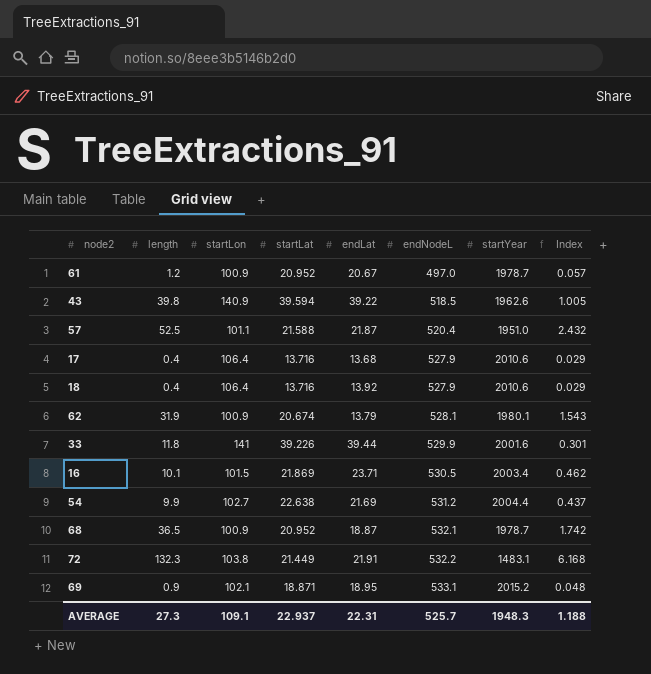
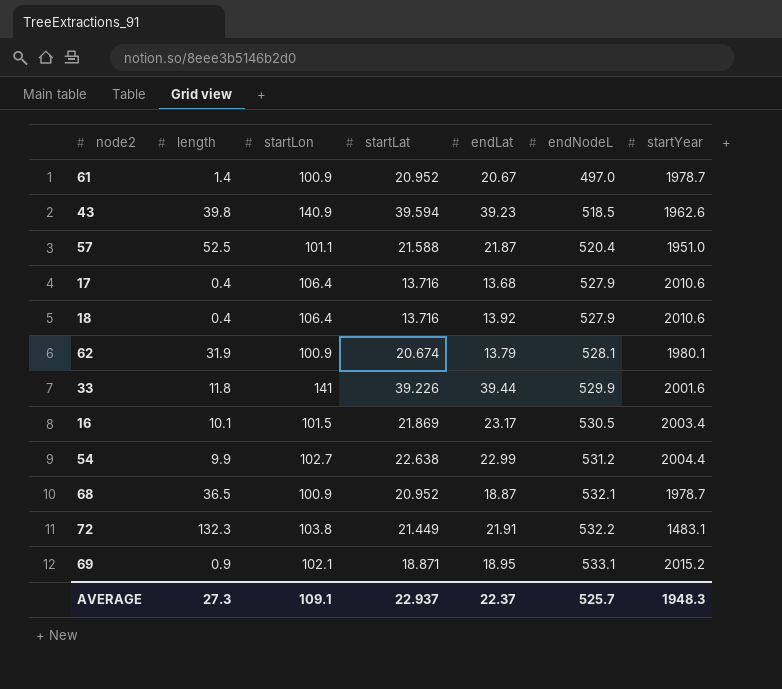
column Index | formula: [length] / [startLat] -> none
61 | length: 1.2 -> 1.4
43 | endLat: 39.22 -> 39.23
16 | endLat: 23.71 -> 23.17
54 | endLat: 21.69 -> 22.99
AVERAGE | endLat: 22.31 -> 22.37

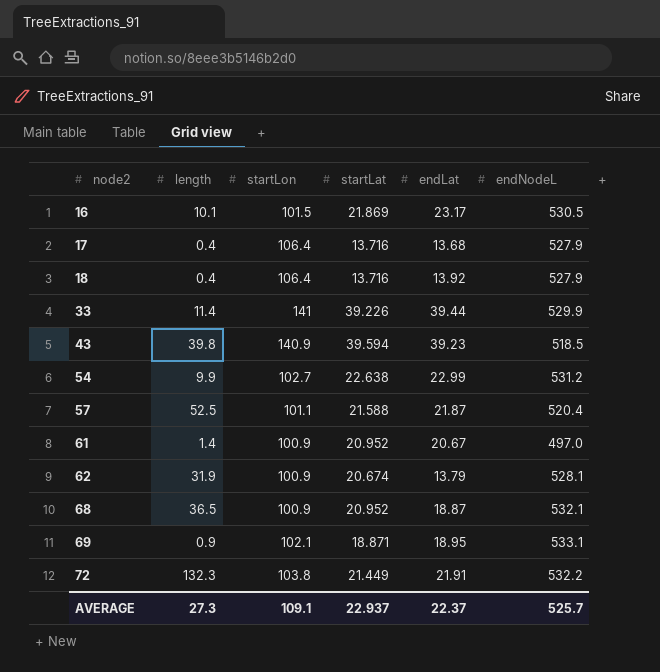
row order: endNodeL ascending -> node2 ascending
column startYear | position: 7 -> none
33 | length: 11.8 -> 11.4

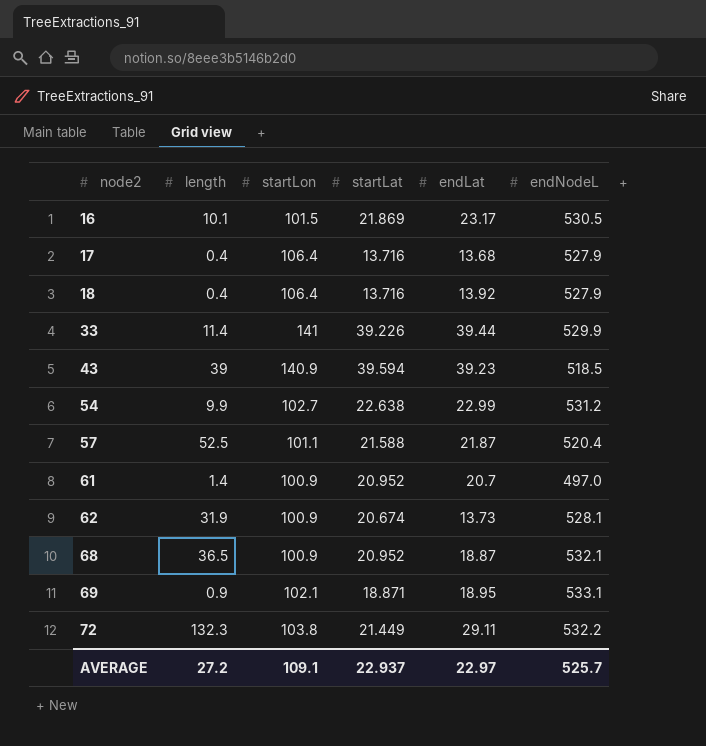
43 | length: 39.8 -> 39
61 | endLat: 20.67 -> 20.7
62 | endLat: 13.79 -> 13.73
72 | endLat: 21.91 -> 29.11
AVERAGE | length: 27.3 -> 27.2
AVERAGE | endLat: 22.37 -> 22.97

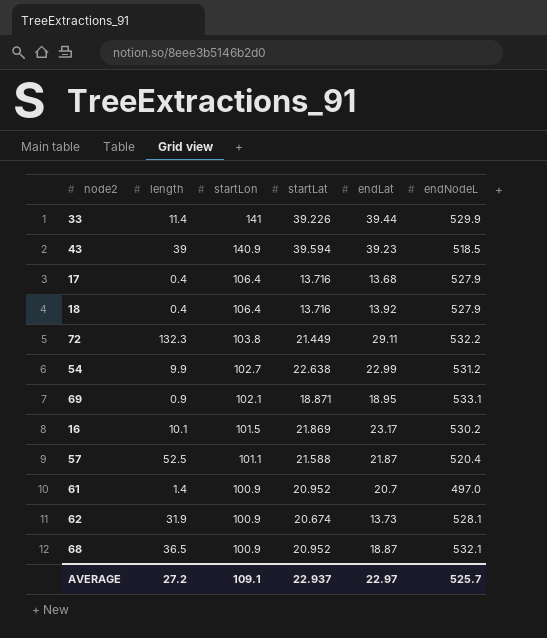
row order: node2 ascending -> startLon descending
16 | endNodeL: 530.5 -> 530.2

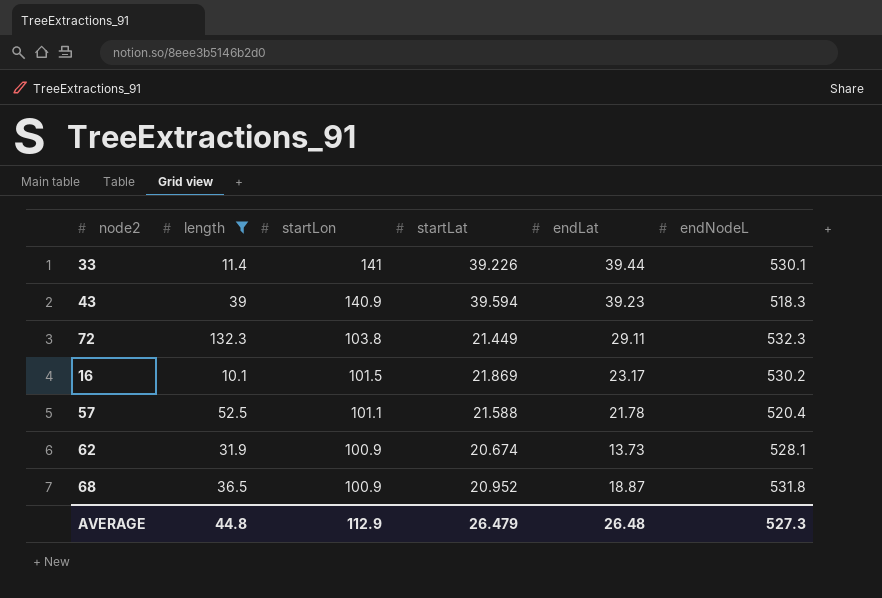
filter: none -> length >= 10.1
33 | endNodeL: 529.9 -> 530.1
43 | endNodeL: 518.5 -> 518.3
72 | endNodeL: 532.2 -> 532.3
57 | endLat: 21.87 -> 21.78
68 | endNodeL: 532.1 -> 531.8
AVERAGE | length: 27.2 -> 44.8
AVERAGE | startLon: 109.1 -> 112.9
AVERAGE | startLat: 22.937 -> 26.479
AVERAGE | endLat: 22.97 -> 26.48
AVERAGE | endNodeL: 525.7 -> 527.3

